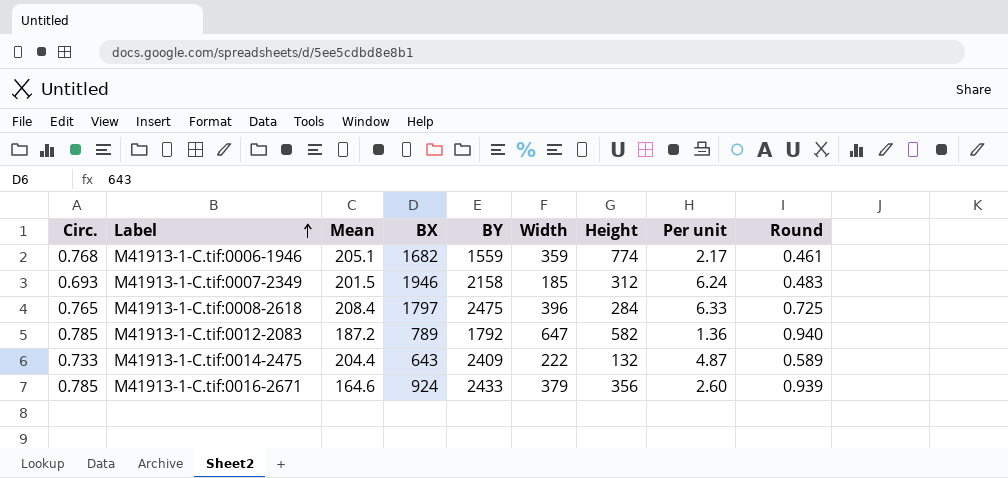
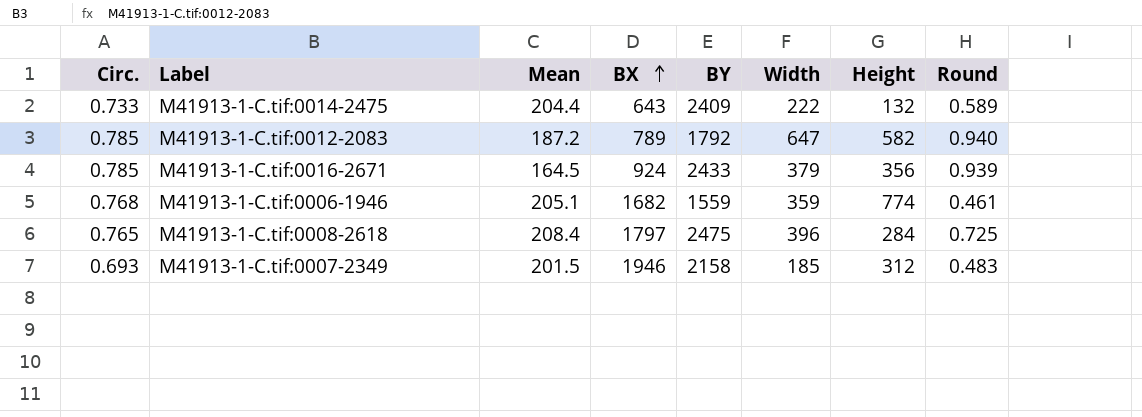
row order: Label ascending -> BX ascending
column Per unit | formula: [BX] / [Height] -> none
M41913-1-C.tif:0016-2671 | Mean: 164.6 -> 164.5

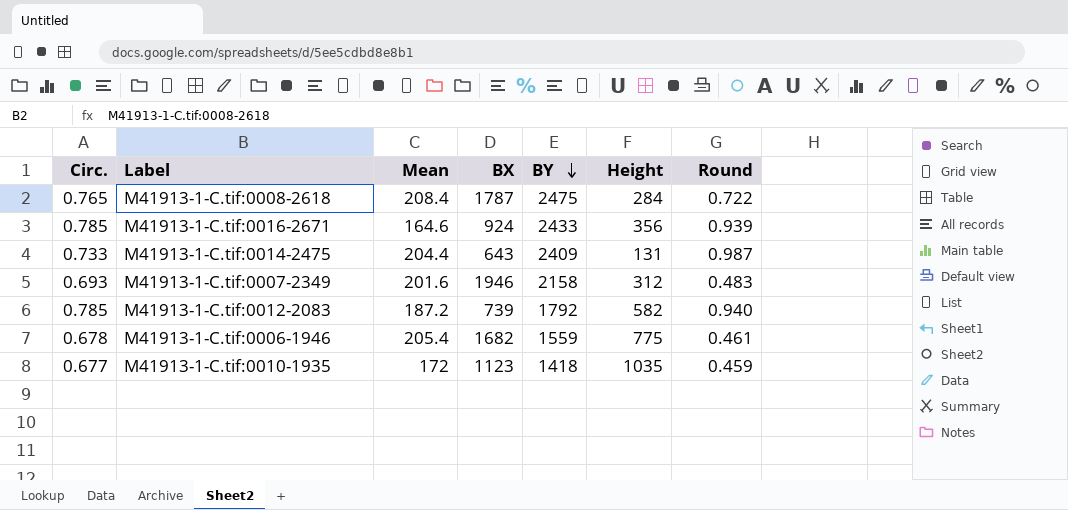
row order: BX ascending -> BY descending
column Width | position: 6 -> none
M41913-1-C.tif:0008-2618 | BX: 1797 -> 1787
M41913-1-C.tif:0008-2618 | Round: 0.725 -> 0.722
M41913-1-C.tif:0016-2671 | Mean: 164.5 -> 164.6
M41913-1-C.tif:0014-2475 | Height: 132 -> 131
M41913-1-C.tif:0014-2475 | Round: 0.589 -> 0.987
M41913-1-C.tif:0007-2349 | Mean: 201.5 -> 201.6
M41913-1-C.tif:0012-2083 | BX: 789 -> 739
M41913-1-C.tif:0006-1946 | Circ.: 0.768 -> 0.678
M41913-1-C.tif:0006-1946 | Mean: 205.1 -> 205.4
M41913-1-C.tif:0006-1946 | Height: 774 -> 775
row M41913-1-C.tif:0010-1935: none -> 0.677 | 172 | 1123 | 1418 | 1035 | 0.459

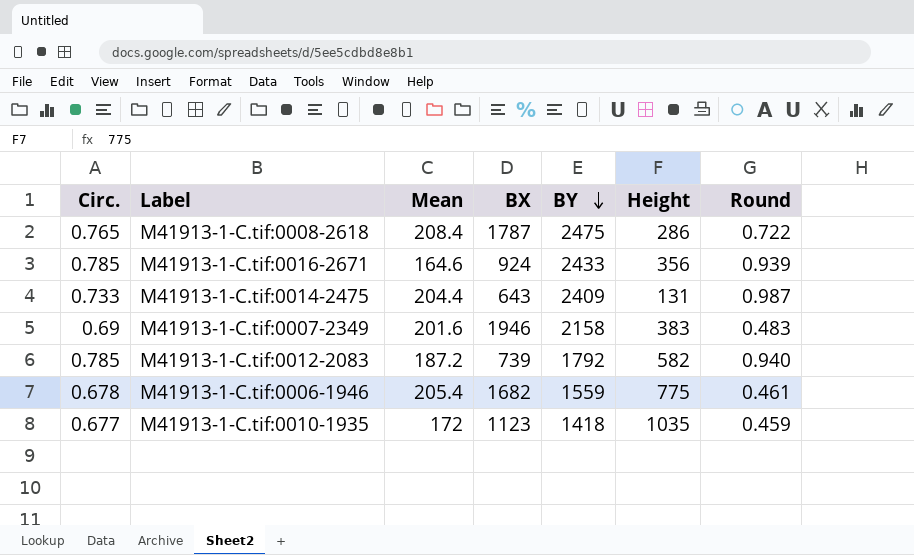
M41913-1-C.tif:0008-2618 | Height: 284 -> 286
M41913-1-C.tif:0007-2349 | Circ.: 0.693 -> 0.69
M41913-1-C.tif:0007-2349 | Height: 312 -> 383

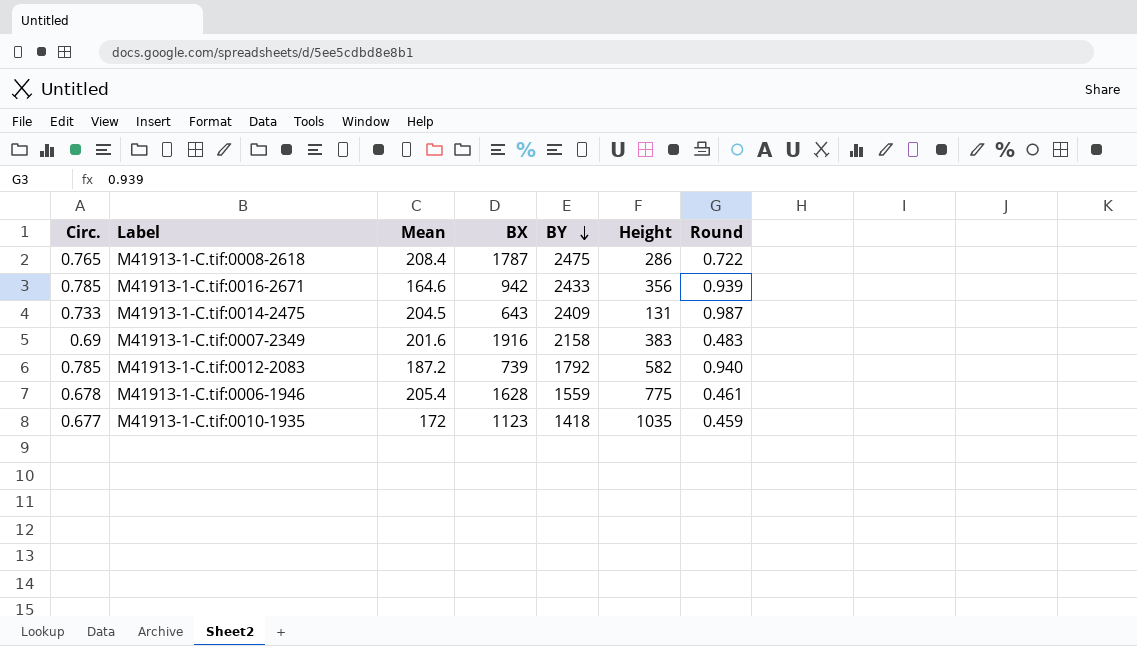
M41913-1-C.tif:0016-2671 | BX: 924 -> 942
M41913-1-C.tif:0014-2475 | Mean: 204.4 -> 204.5
M41913-1-C.tif:0007-2349 | BX: 1946 -> 1916
M41913-1-C.tif:0006-1946 | BX: 1682 -> 1628

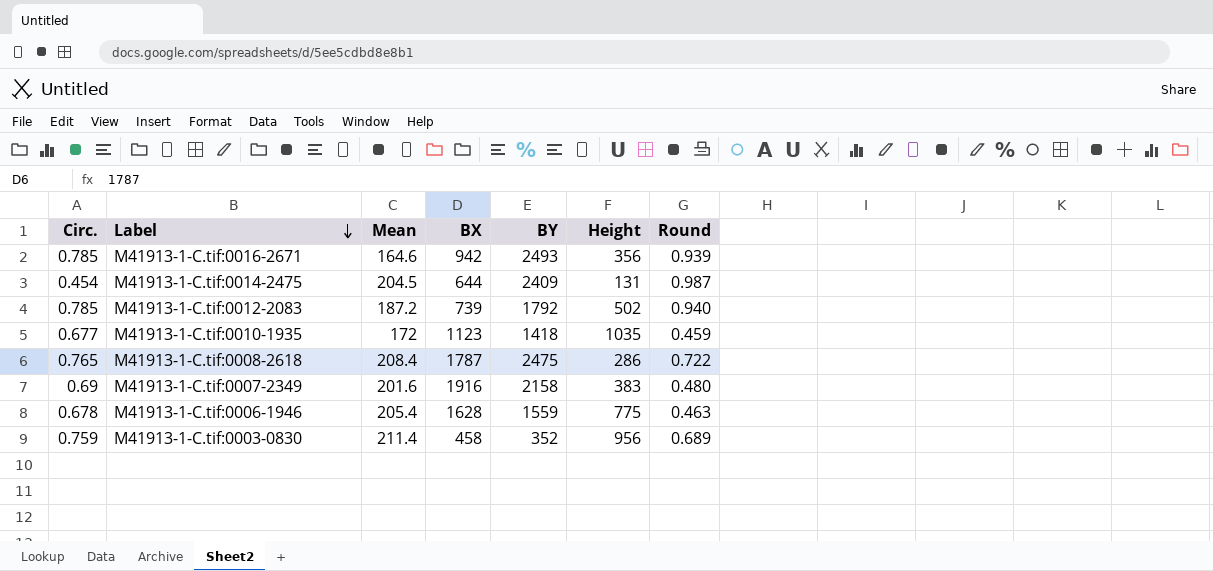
row order: BY descending -> Label descending
M41913-1-C.tif:0016-2671 | BY: 2433 -> 2493
M41913-1-C.tif:0014-2475 | Circ.: 0.733 -> 0.454
M41913-1-C.tif:0014-2475 | BX: 643 -> 644
M41913-1-C.tif:0012-2083 | Height: 582 -> 502
M41913-1-C.tif:0007-2349 | Round: 0.483 -> 0.480
M41913-1-C.tif:0006-1946 | Round: 0.461 -> 0.463
row M41913-1-C.tif:0003-0830: none -> 0.759 | 211.4 | 458 | 352 | 956 | 0.689

